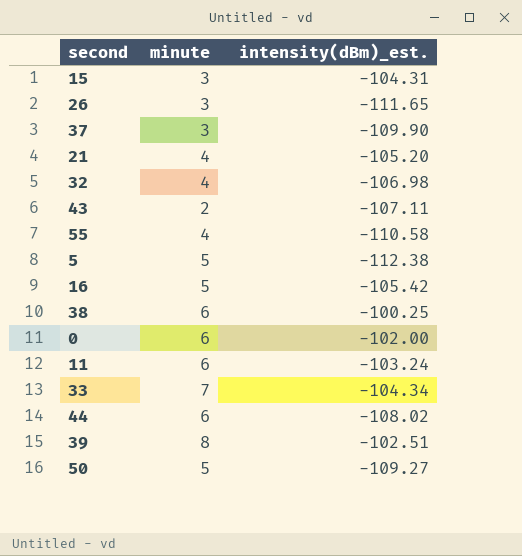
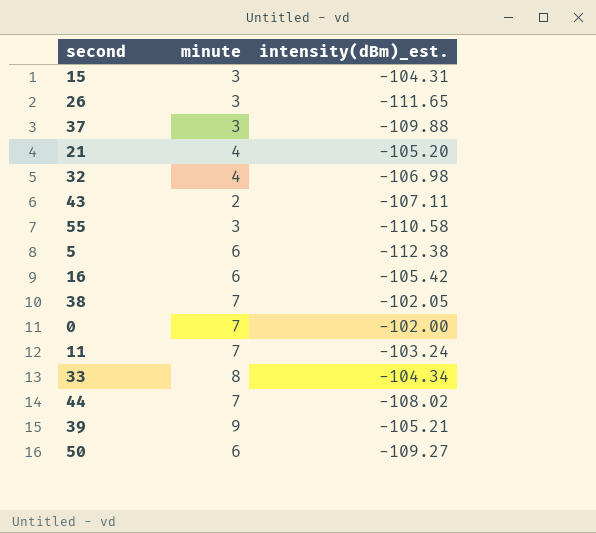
37 | intensity(dBm)_est.: -109.90 -> -109.88
55 | minute: 4 -> 3
5 | minute: 5 -> 6
16 | minute: 5 -> 6
38 | minute: 6 -> 7
38 | intensity(dBm)_est.: -100.25 -> -102.05
0 | minute: 6 -> 7
11 | minute: 6 -> 7
33 | minute: 7 -> 8
44 | minute: 6 -> 7
39 | minute: 8 -> 9
39 | intensity(dBm)_est.: -102.51 -> -105.21
50 | minute: 5 -> 6

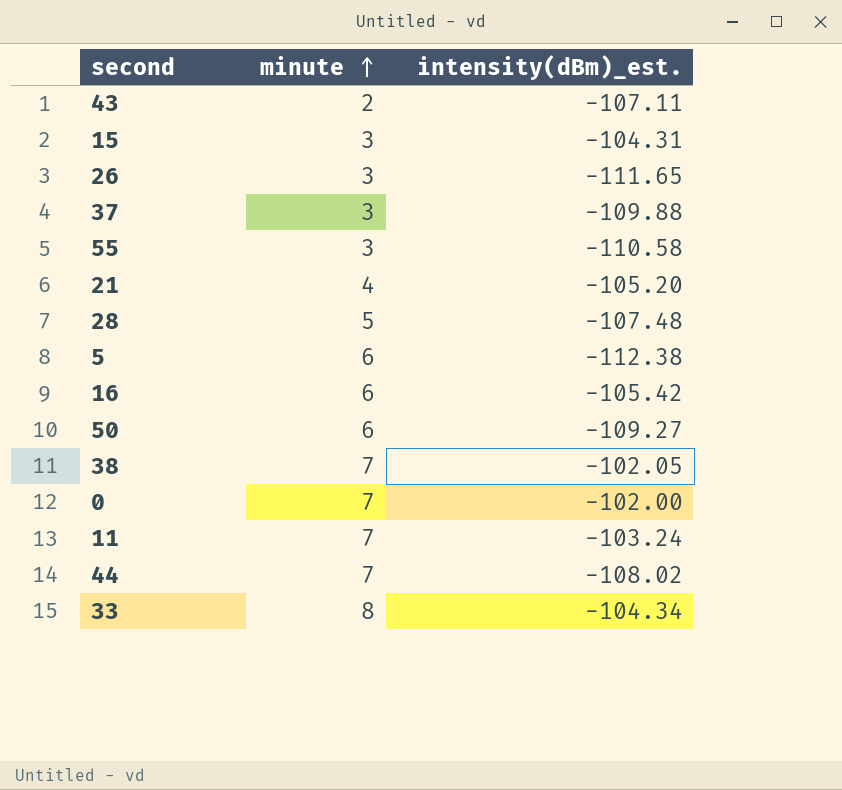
row order: none -> minute ascending
row 32: 4 | -106.98 -> none
row 39: 9 | -105.21 -> none
row 28: none -> 5 | -107.48

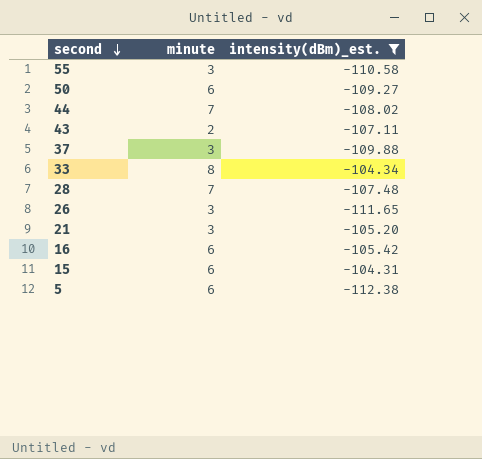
filter: none -> intensity(dBm)_est. <= -104.31
row order: minute ascending -> second descending
28 | minute: 5 -> 7
21 | minute: 4 -> 3
15 | minute: 3 -> 6

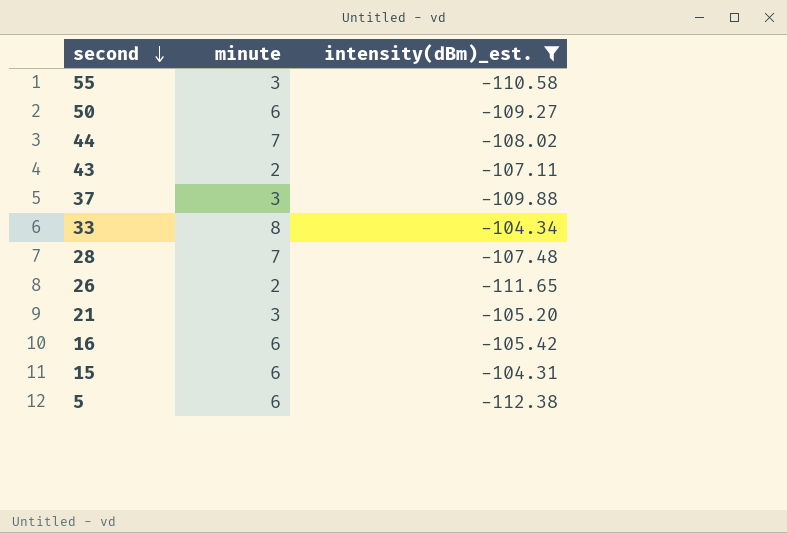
26 | minute: 3 -> 2

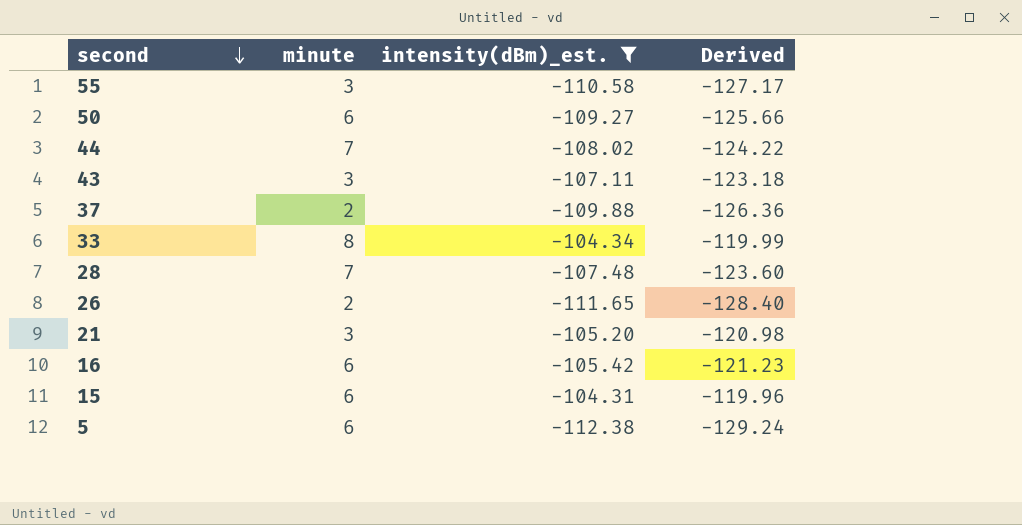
column Derived | formula: none -> [intensity(dBm)_est.] * 1.15
43 | minute: 2 -> 3
37 | minute: 3 -> 2

